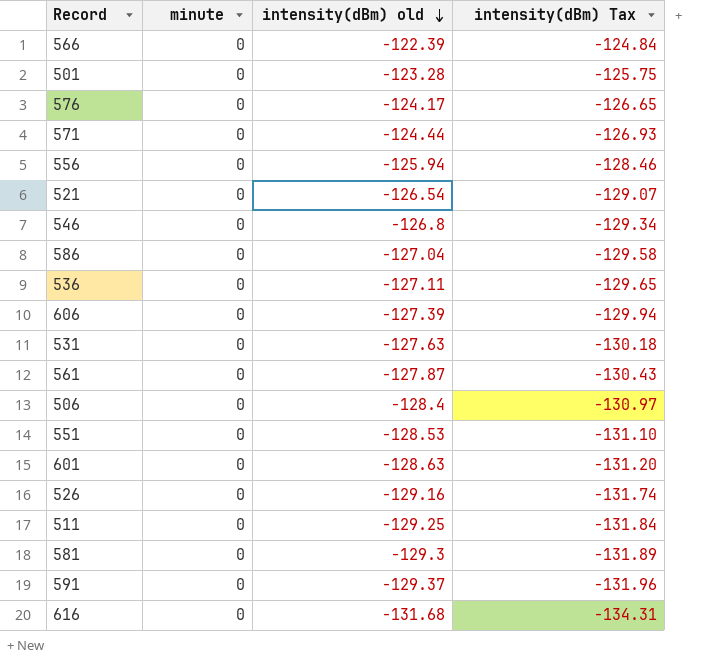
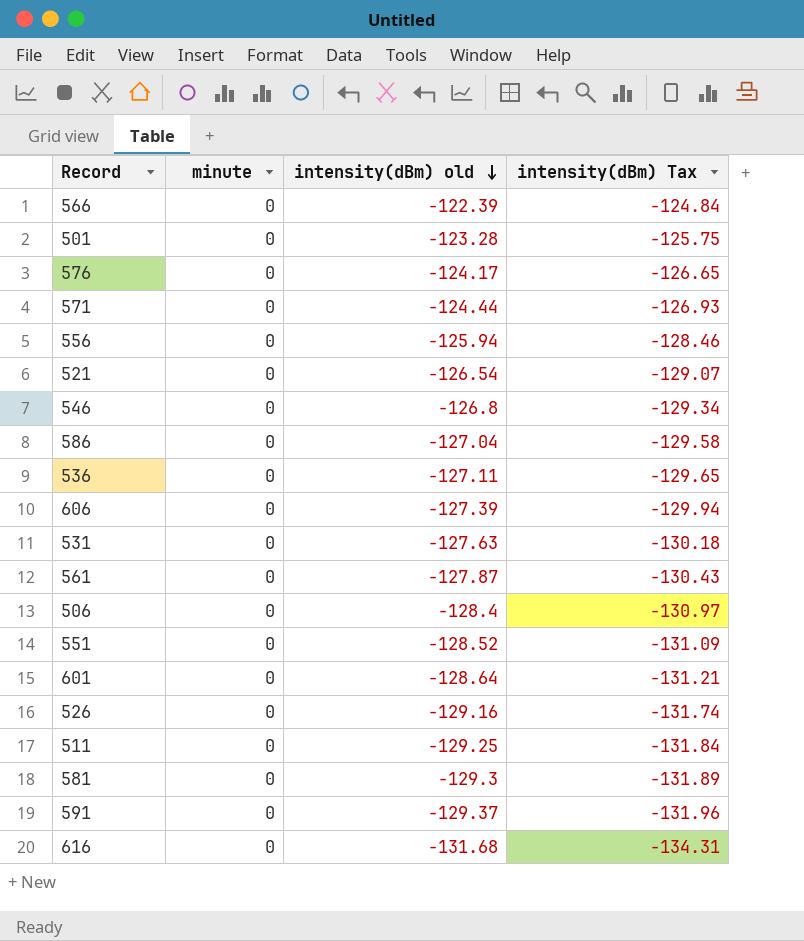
551 | intensity(dBm) old: -128.53 -> -128.52
551 | intensity(dBm) Tax: -131.10 -> -131.09
601 | intensity(dBm) old: -128.63 -> -128.64
601 | intensity(dBm) Tax: -131.20 -> -131.21

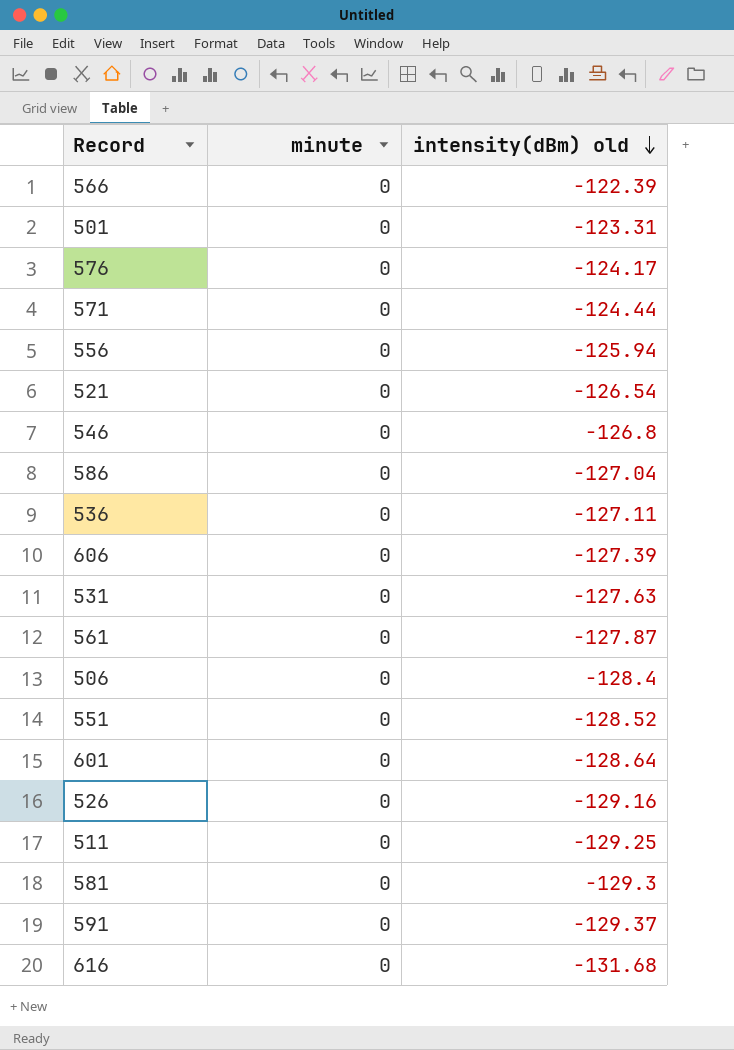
column intensity(dBm) Tax | formula: [intensity(dBm) old] * 1.02 -> none
501 | intensity(dBm) old: -123.28 -> -123.31

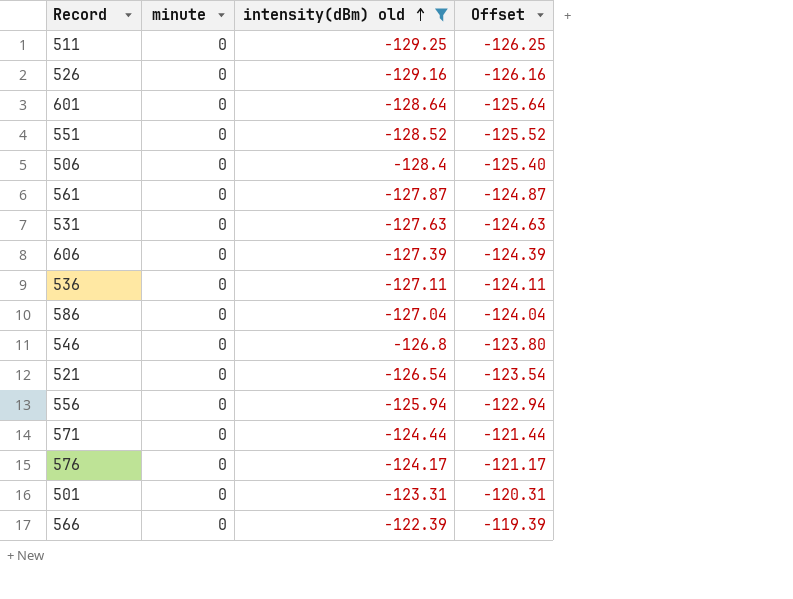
filter: none -> intensity(dBm) old >= -129.25
row order: intensity(dBm) old descending -> intensity(dBm) old ascending
column Offset | formula: none -> [intensity(dBm) old] + 3

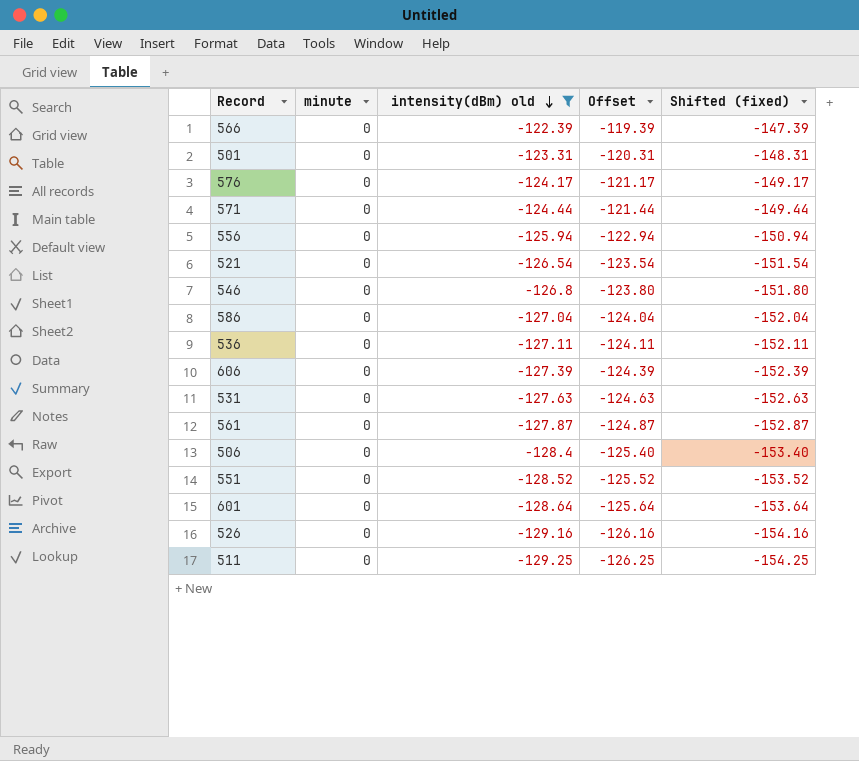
row order: intensity(dBm) old ascending -> intensity(dBm) old descending
column Shifted (fixed) | formula: none -> [intensity(dBm) old] - 25

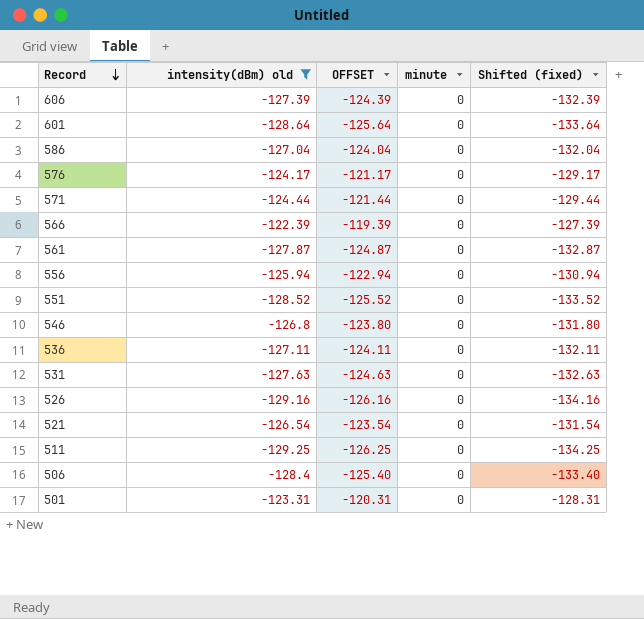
row order: intensity(dBm) old descending -> Record descending
column name: Offset -> OFFSET
column minute | position: 2 -> 4
column Shifted (fixed) | formula: [intensity(dBm) old] - 25 -> [intensity(dBm) old] - 5

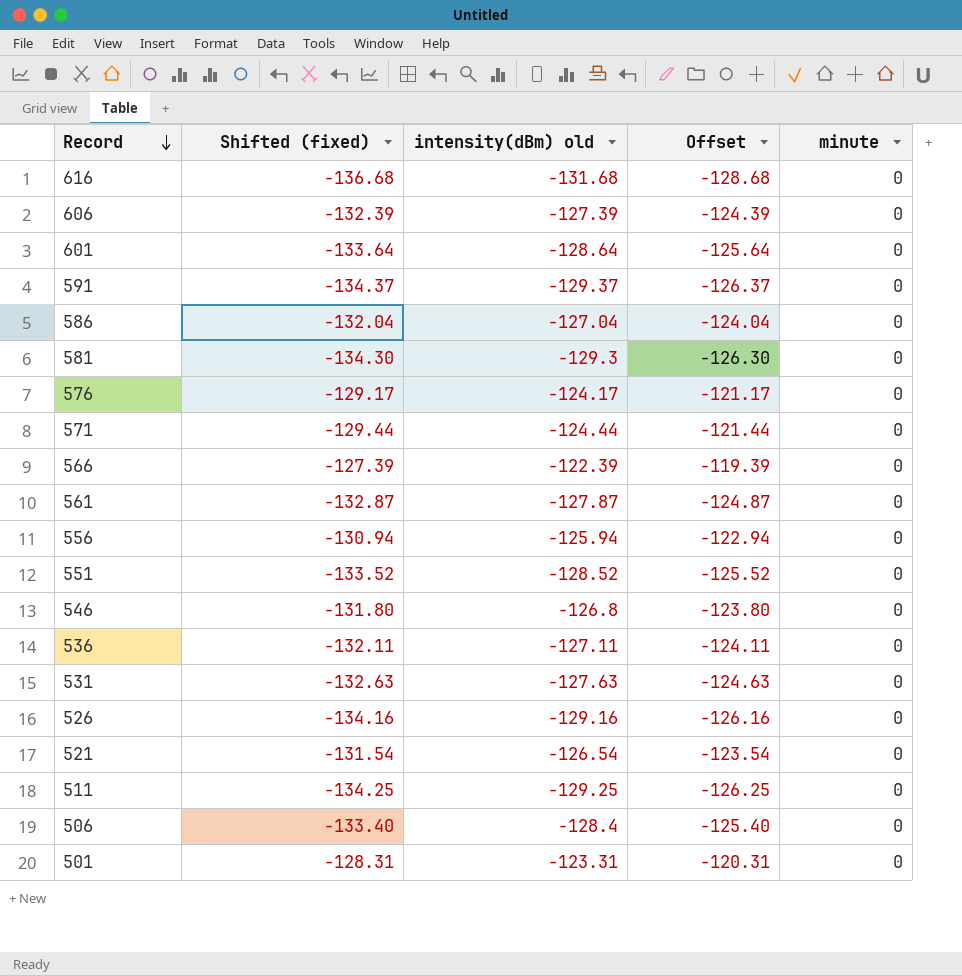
filter: intensity(dBm) old >= -129.25 -> none
column Shifted (fixed) | position: 5 -> 2
column name: OFFSET -> Offset

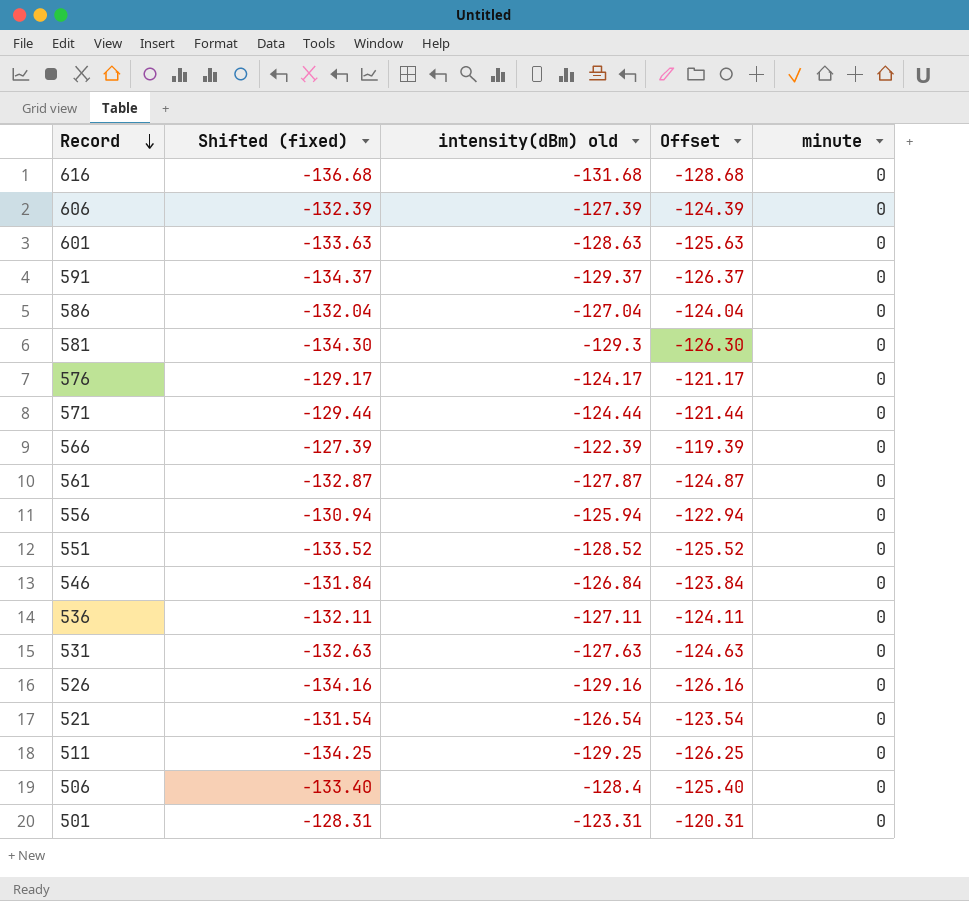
601 | Shifted (fixed): -133.64 -> -133.63
601 | intensity(dBm) old: -128.64 -> -128.63
601 | Offset: -125.64 -> -125.63
546 | Shifted (fixed): -131.80 -> -131.84
546 | intensity(dBm) old: -126.8 -> -126.84
546 | Offset: -123.80 -> -123.84

